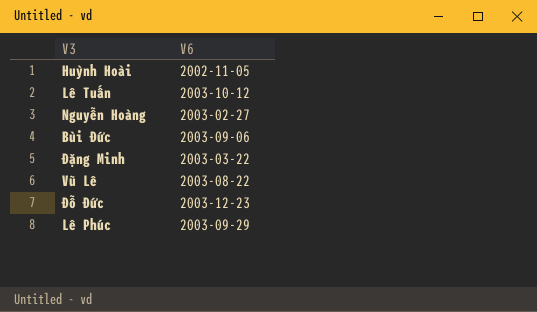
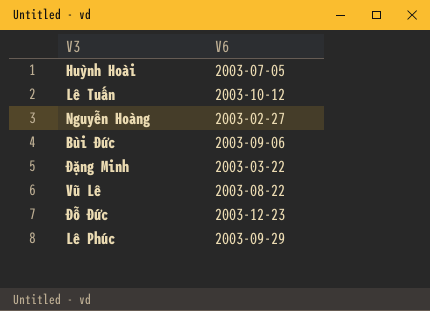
Huỳnh Hoài | V6: 2002-11-05 -> 2003-07-05

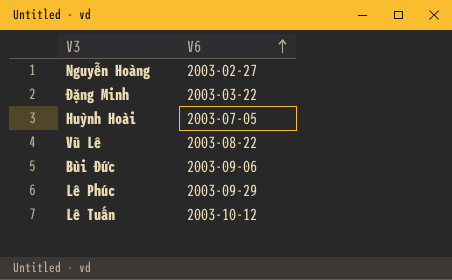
row order: none -> V6 ascending
row Đỗ Đức: 2003-12-23 -> none

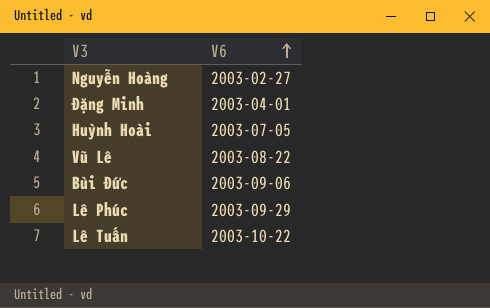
Đặng Minh | V6: 2003-03-22 -> 2003-04-01
Lê Tuấn | V6: 2003-10-12 -> 2003-10-22

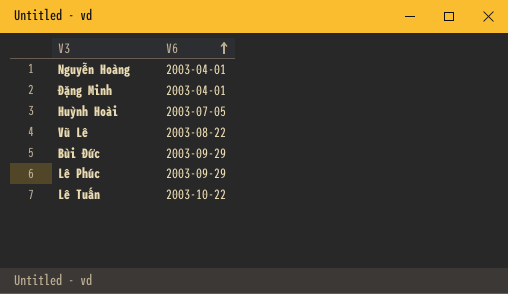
Nguyễn Hoàng | V6: 2003-02-27 -> 2003-04-01
Bùi Đức | V6: 2003-09-06 -> 2003-09-29

